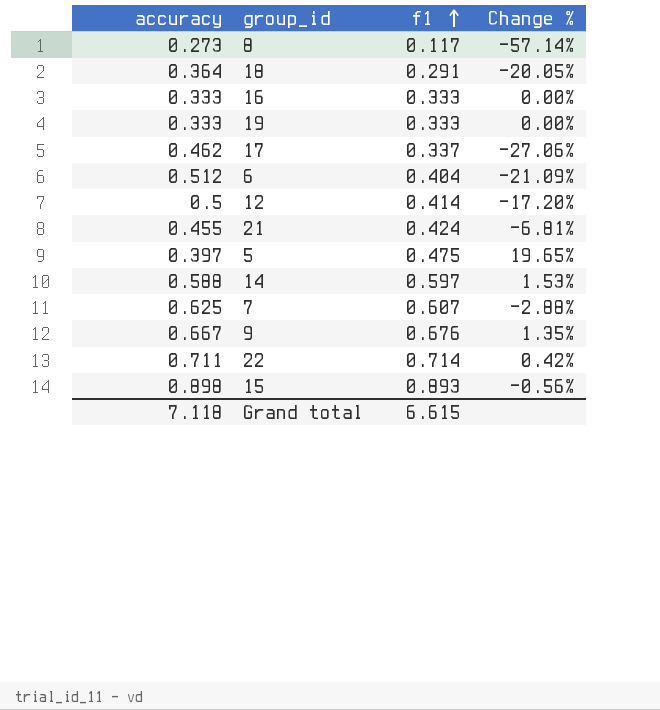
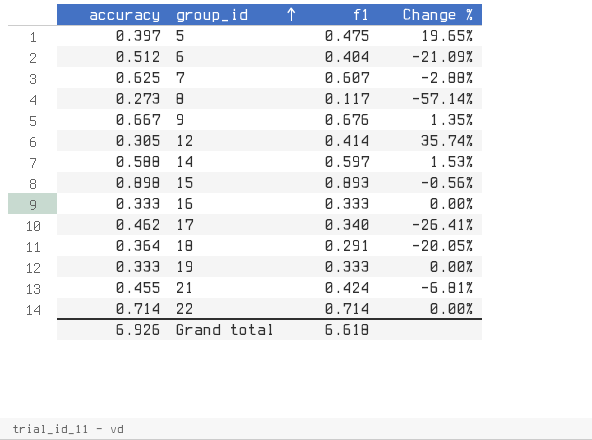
row order: f1 ascending -> group_id ascending
12 | accuracy: 0.5 -> 0.305
12 | Change %: -17.20% -> 35.74%
17 | f1: 0.337 -> 0.340
17 | Change %: -27.06% -> -26.41%
22 | accuracy: 0.711 -> 0.714
22 | Change %: 0.42% -> 0.00%
Grand total | accuracy: 7.118 -> 6.926
Grand total | f1: 6.615 -> 6.618

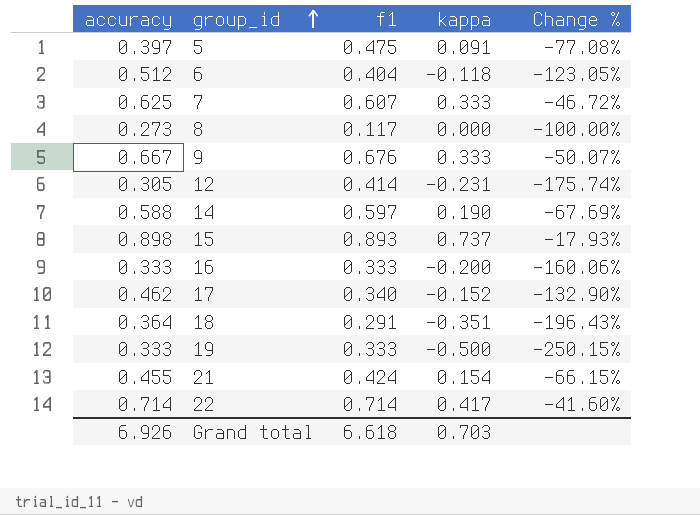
column kappa | position: none -> 4
column Change % | formula: ([f1] - [accuracy]) / [accuracy] -> ([kappa] - [accuracy]) / [accuracy]

